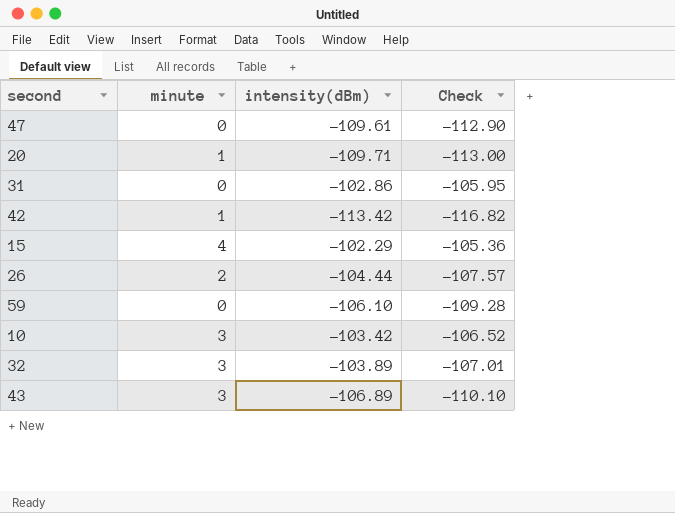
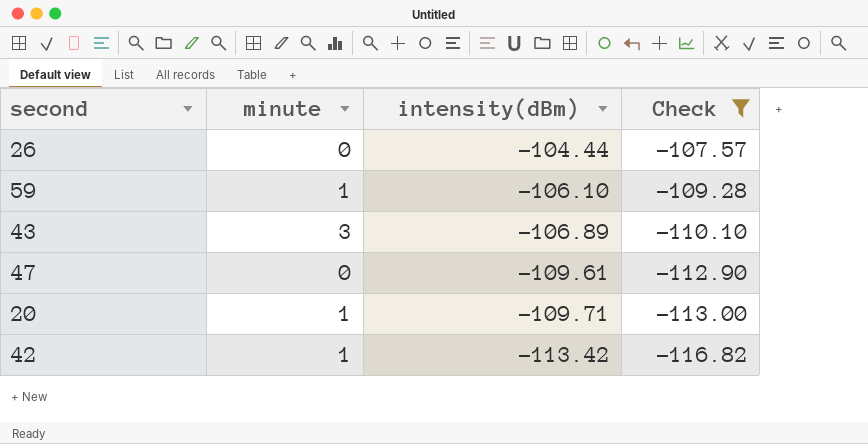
filter: none -> Check <= -107.57
row order: none -> intensity(dBm) descending
26 | minute: 2 -> 0
59 | minute: 0 -> 1

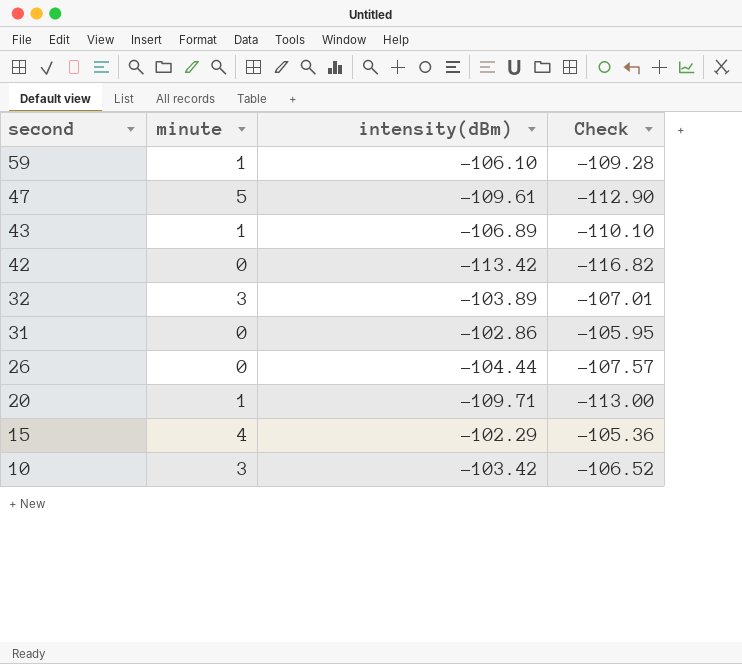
filter: Check <= -107.57 -> none
row order: intensity(dBm) descending -> second descending
47 | minute: 0 -> 5
43 | minute: 3 -> 1
42 | minute: 1 -> 0

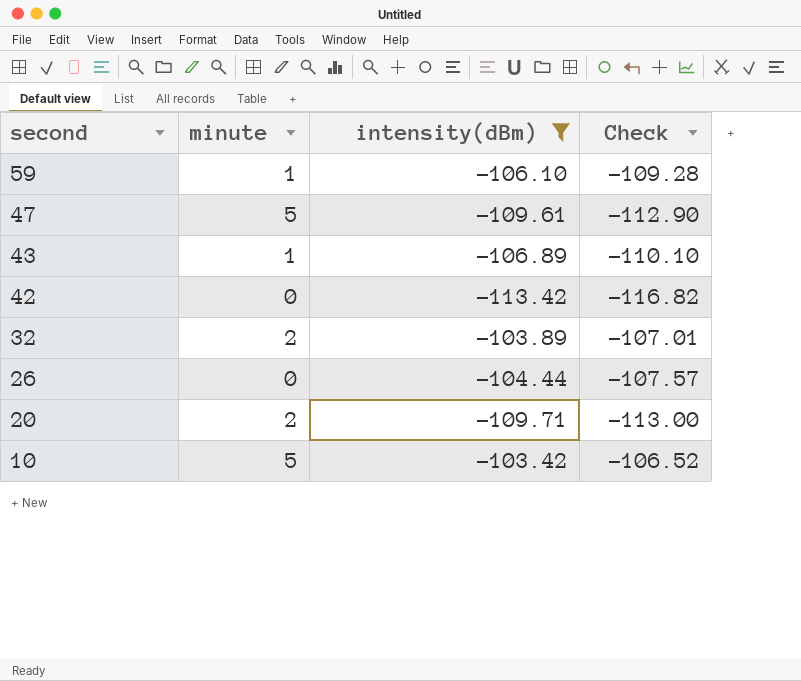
filter: none -> intensity(dBm) <= -103.42
32 | minute: 3 -> 2
20 | minute: 1 -> 2
10 | minute: 3 -> 5

